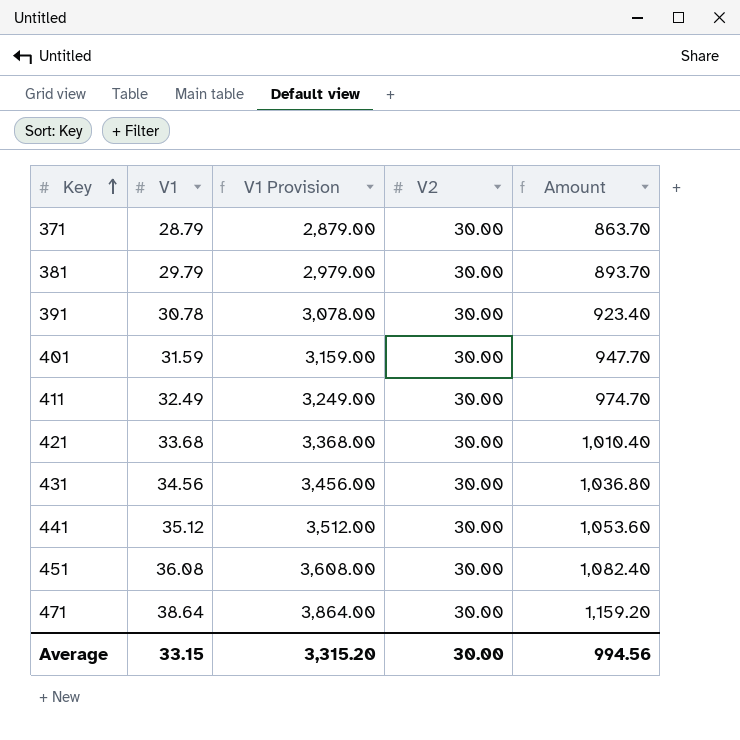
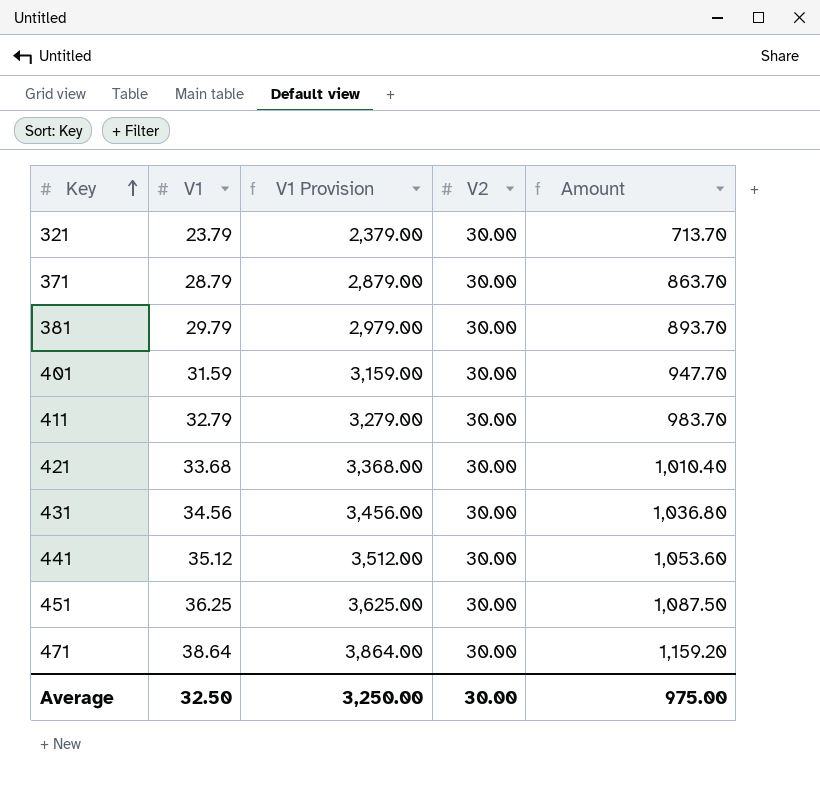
row 391: 30.78 | 3,078.00 | 30.00 | 923.40 -> none
row 321: none -> 23.79 | 2,379.00 | 30.00 | 713.70
411 | V1: 32.49 -> 32.79
411 | V1 Provision: 3,249.00 -> 3,279.00
411 | Amount: 974.70 -> 983.70
451 | V1: 36.08 -> 36.25
451 | V1 Provision: 3,608.00 -> 3,625.00
451 | Amount: 1,082.40 -> 1,087.50
Average | V1: 33.15 -> 32.50
Average | V1 Provision: 3,315.20 -> 3,250.00
Average | Amount: 994.56 -> 975.00

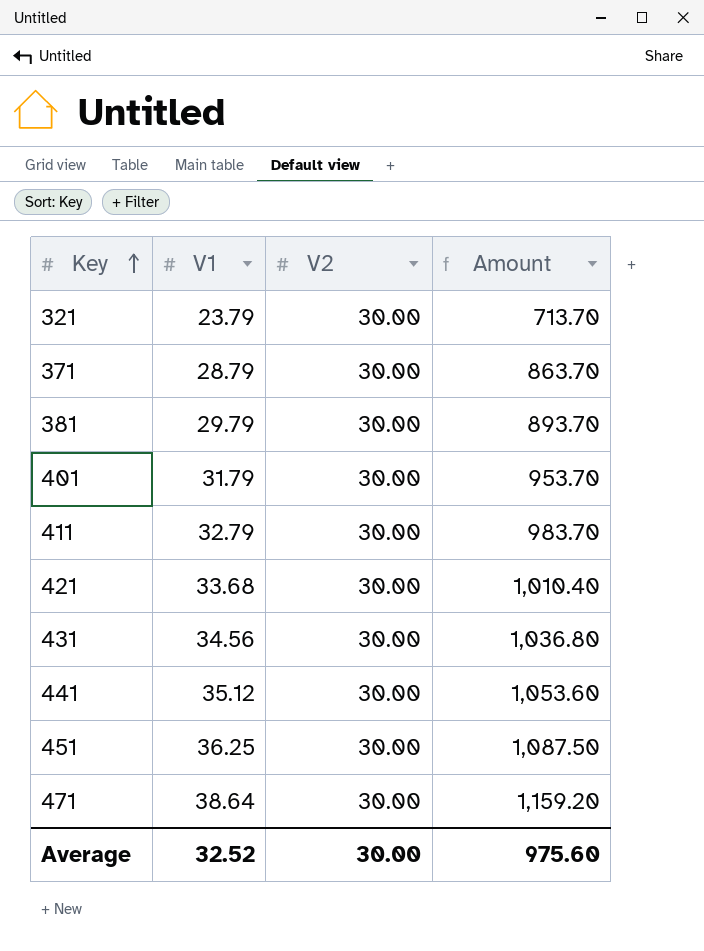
column V1 Provision | formula: [V1] * 100 -> none
401 | V1: 31.59 -> 31.79
401 | Amount: 947.70 -> 953.70
Average | V1: 32.50 -> 32.52
Average | Amount: 975.00 -> 975.60

